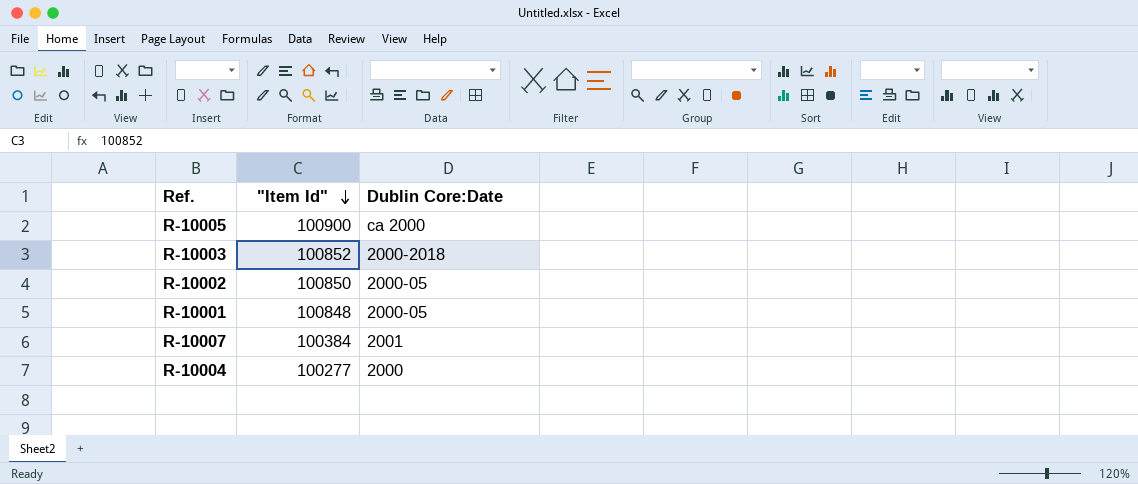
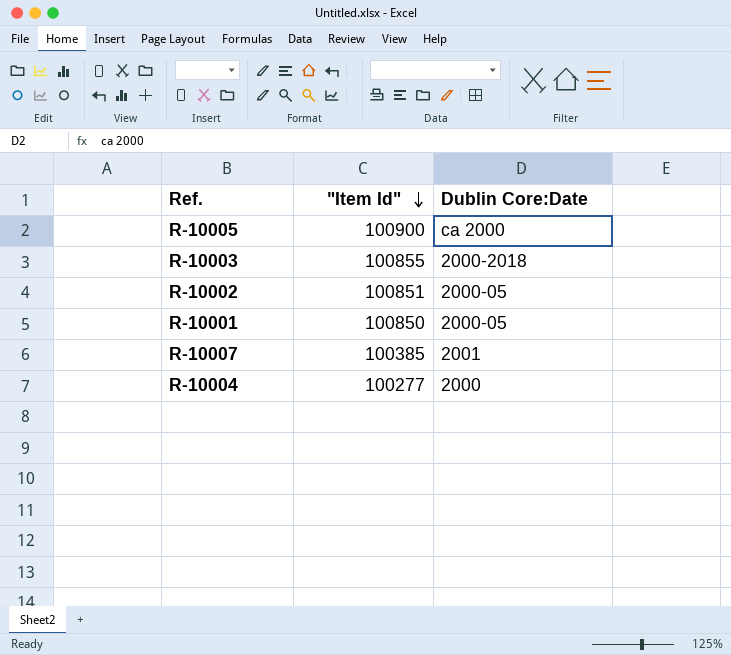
R-10003 | "Item Id": 100852 -> 100855
R-10002 | "Item Id": 100850 -> 100851
R-10001 | "Item Id": 100848 -> 100850
R-10007 | "Item Id": 100384 -> 100385

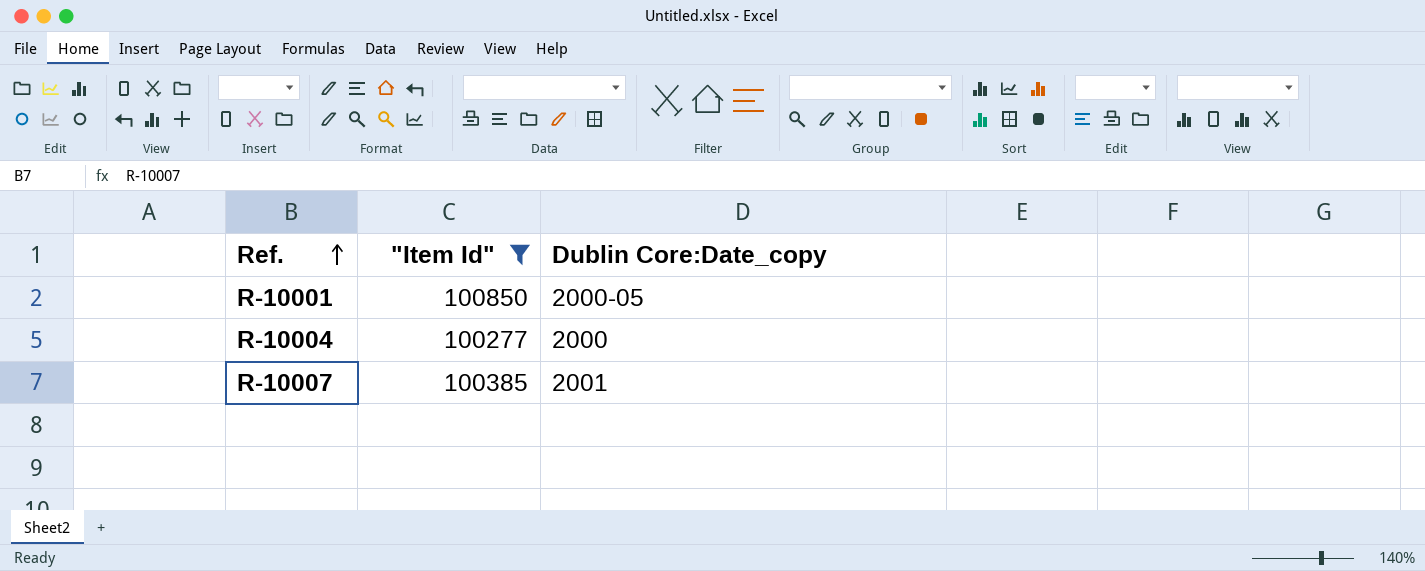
filter: none -> "Item Id" <= 100850
row order: "Item Id" descending -> Ref. ascending
column name: Dublin Core:Date -> Dublin Core:Date_copy

